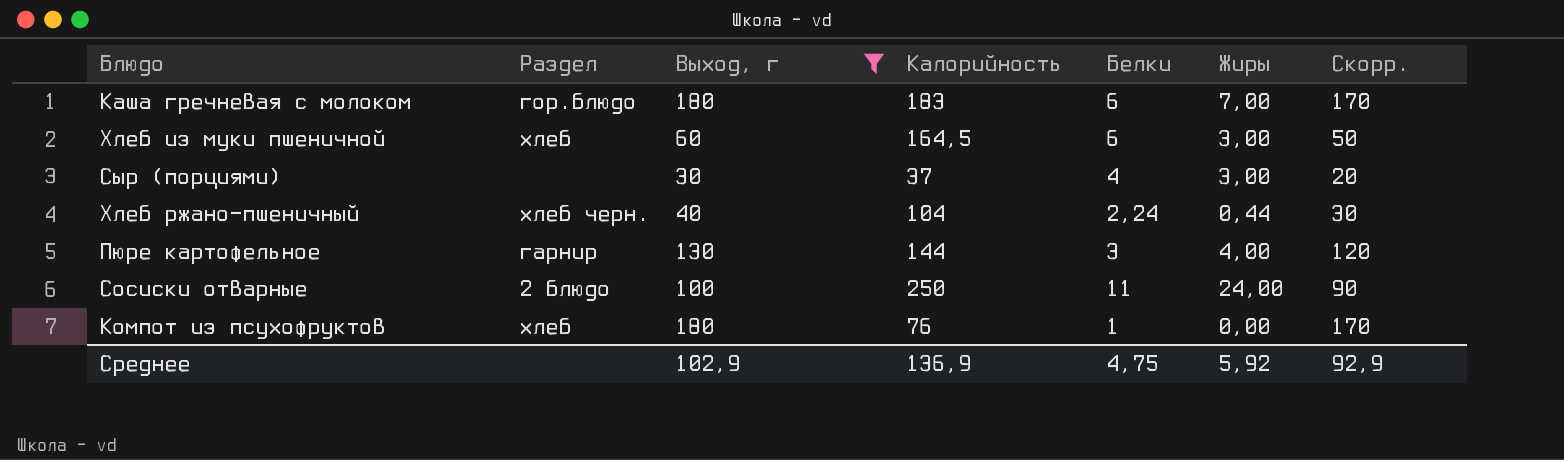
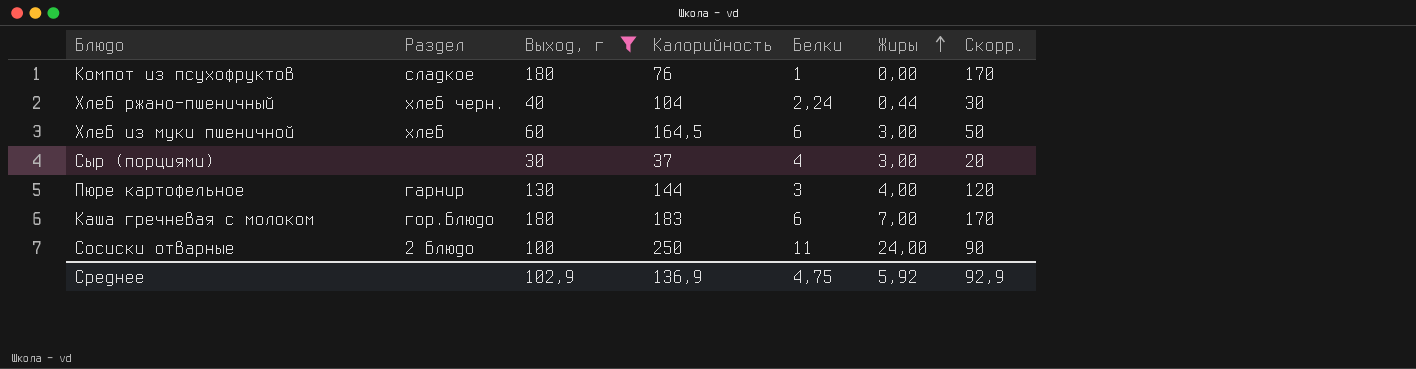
row order: none -> Жиры ascending
Компот из псухофруктов | Раздел: хлеб -> сладкое

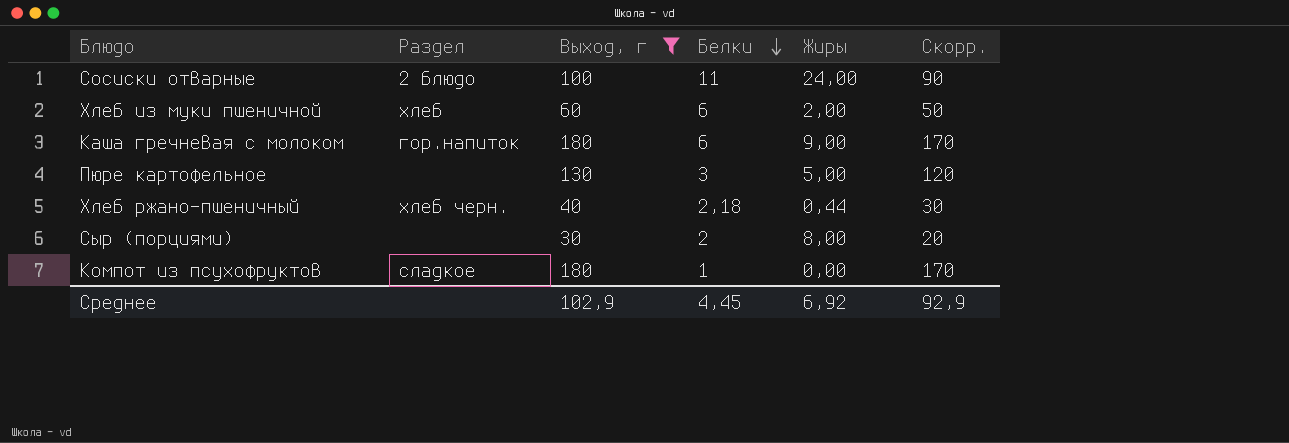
row order: Жиры ascending -> Белки descending
column Калорийность | position: 4 -> none
Хлеб из муки пшеничной | Жиры: 3,00 -> 2,00
Каша гречневая с молоком | Раздел: гор.блюдо -> гор.напиток
Каша гречневая с молоком | Жиры: 7,00 -> 9,00
Пюре картофельное | Раздел: гарнир -> none
Пюре картофельное | Жиры: 4,00 -> 5,00
Хлеб ржано-пшеничный | Белки: 2,24 -> 2,18
Сыр (порциями) | Белки: 4 -> 2
Сыр (порциями) | Жиры: 3,00 -> 8,00
Среднее | Белки: 4,75 -> 4,45
Среднее | Жиры: 5,92 -> 6,92

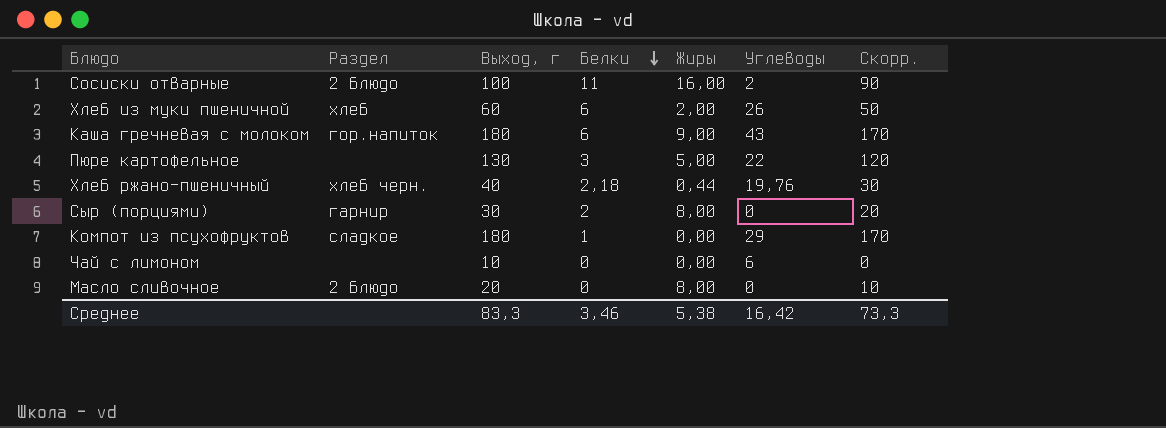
filter: Выход, г >= 30 -> none
column Углеводы | position: none -> 6
Сосиски отварные | Жиры: 24,00 -> 16,00
Сыр (порциями) | Раздел: none -> гарнир
Среднее | Выход, г: 102,9 -> 83,3
Среднее | Белки: 4,45 -> 3,46
Среднее | Жиры: 6,92 -> 5,38
Среднее | Скорр.: 92,9 -> 73,3

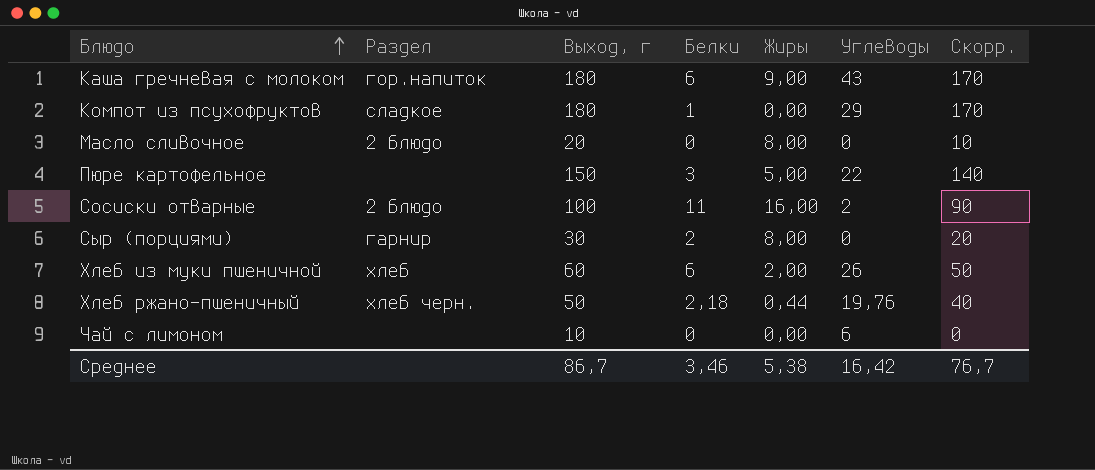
row order: Белки descending -> Блюдо ascending
Пюре картофельное | Выход, г: 130 -> 150
Пюре картофельное | Скорр.: 120 -> 140
Хлеб ржано-пшеничный | Выход, г: 40 -> 50
Хлеб ржано-пшеничный | Скорр.: 30 -> 40
Среднее | Выход, г: 83,3 -> 86,7
Среднее | Скорр.: 73,3 -> 76,7

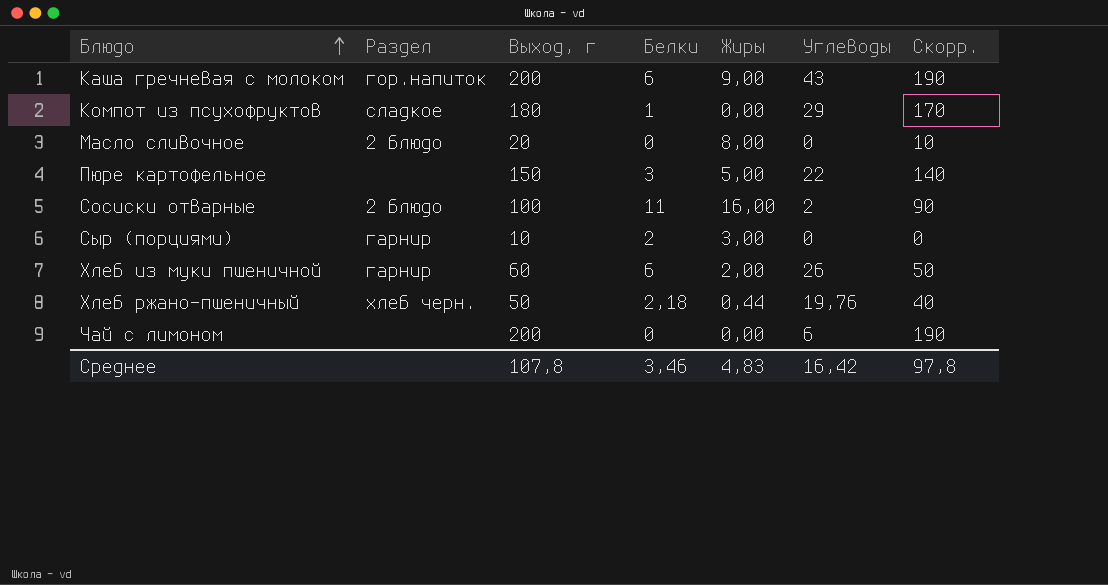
Каша гречневая с молоком | Выход, г: 180 -> 200
Каша гречневая с молоком | Скорр.: 170 -> 190
Сыр (порциями) | Выход, г: 30 -> 10
Сыр (порциями) | Жиры: 8,00 -> 3,00
Сыр (порциями) | Скорр.: 20 -> 0
Хлеб из муки пшеничной | Раздел: хлеб -> гарнир
Чай с лимоном | Выход, г: 10 -> 200
Чай с лимоном | Скорр.: 0 -> 190
Среднее | Выход, г: 86,7 -> 107,8
Среднее | Жиры: 5,38 -> 4,83
Среднее | Скорр.: 76,7 -> 97,8

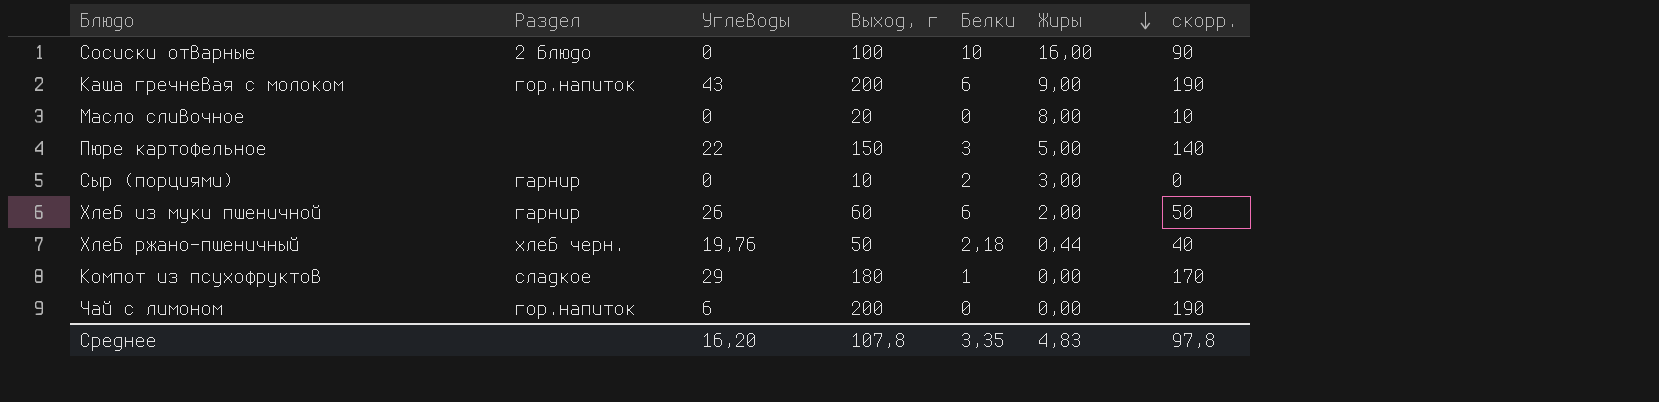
row order: Блюдо ascending -> Жиры descending
column Углеводы | position: 6 -> 3
column name: Скорр. -> скорр.
Сосиски отварные | Углеводы: 2 -> 0
Сосиски отварные | Белки: 11 -> 10
Масло сливочное | Раздел: 2 блюдо -> none
Чай с лимоном | Раздел: none -> гор.напиток
Среднее | Углеводы: 16,42 -> 16,20
Среднее | Белки: 3,46 -> 3,35

